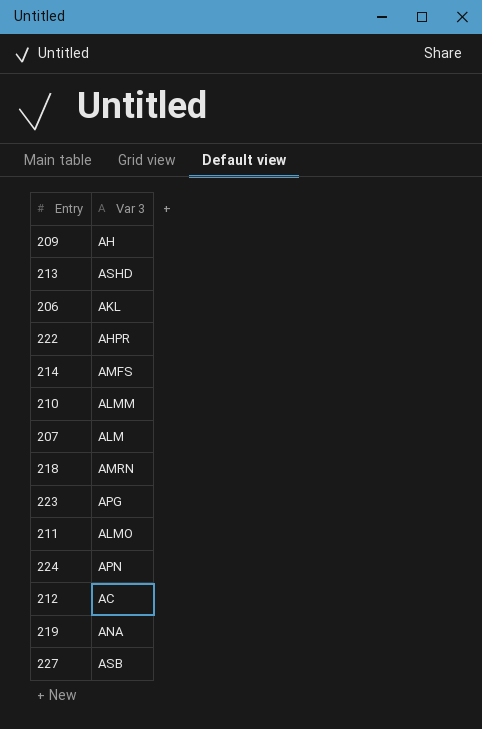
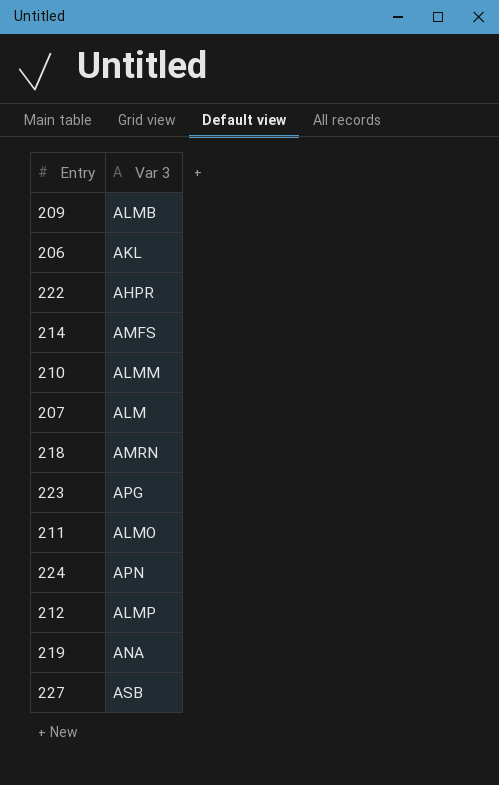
row 213: ASHD -> none
209 | Var 3: AH -> ALMB
212 | Var 3: AC -> ALMP

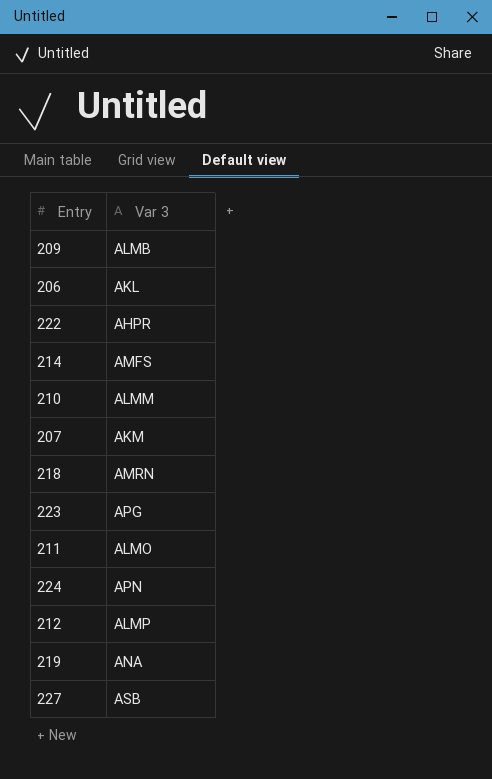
207 | Var 3: ALM -> AKM

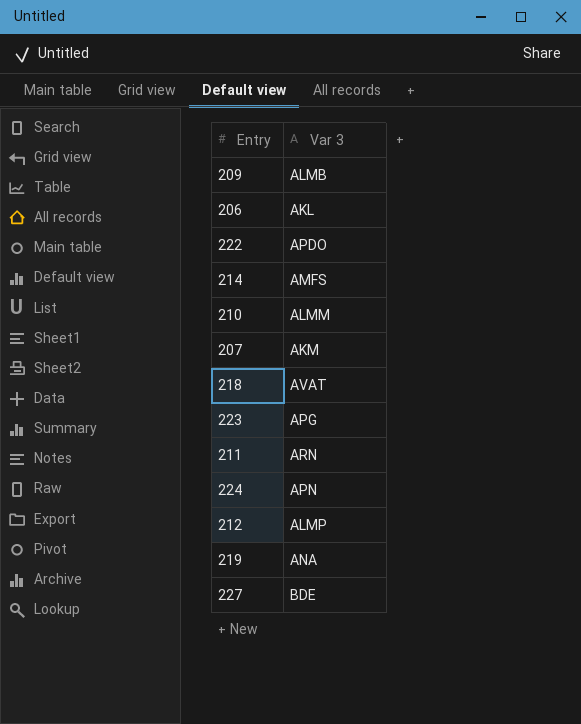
222 | Var 3: AHPR -> APDO
218 | Var 3: AMRN -> AVAT
211 | Var 3: ALMO -> ARN
227 | Var 3: ASB -> BDE

